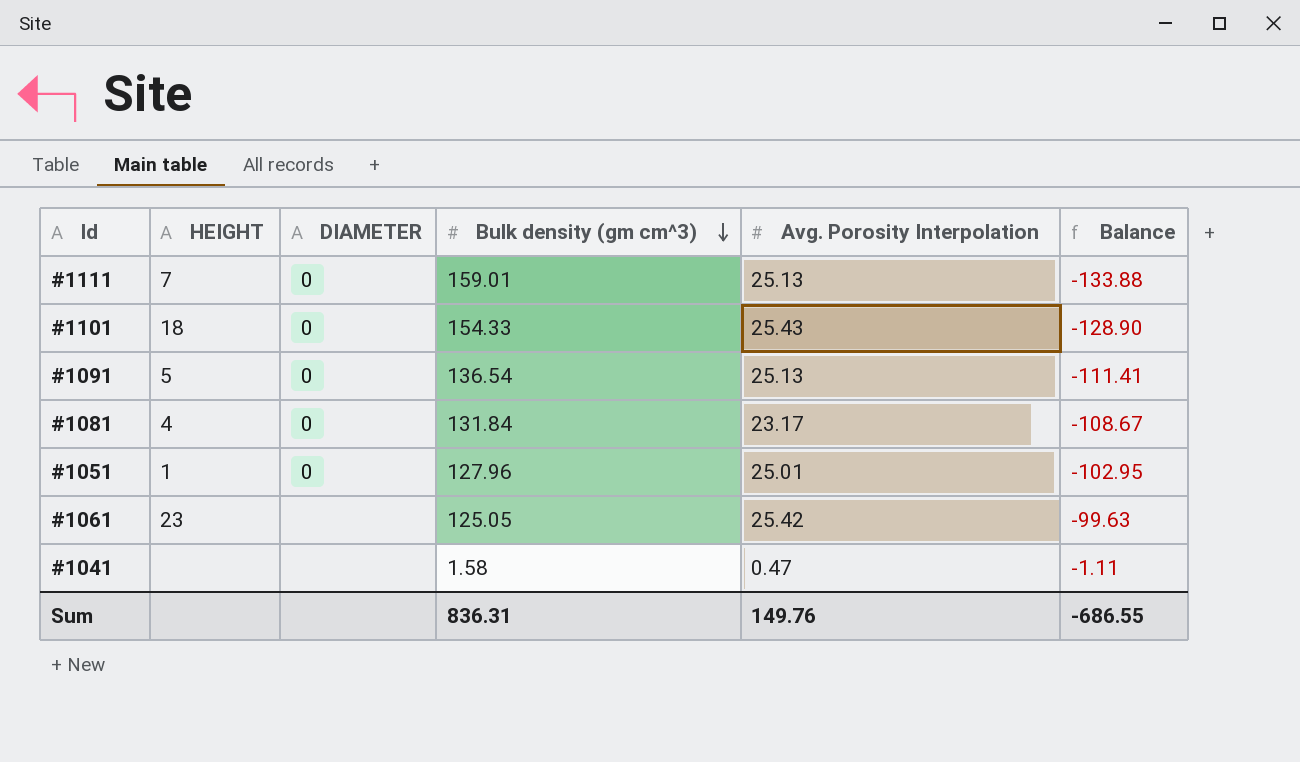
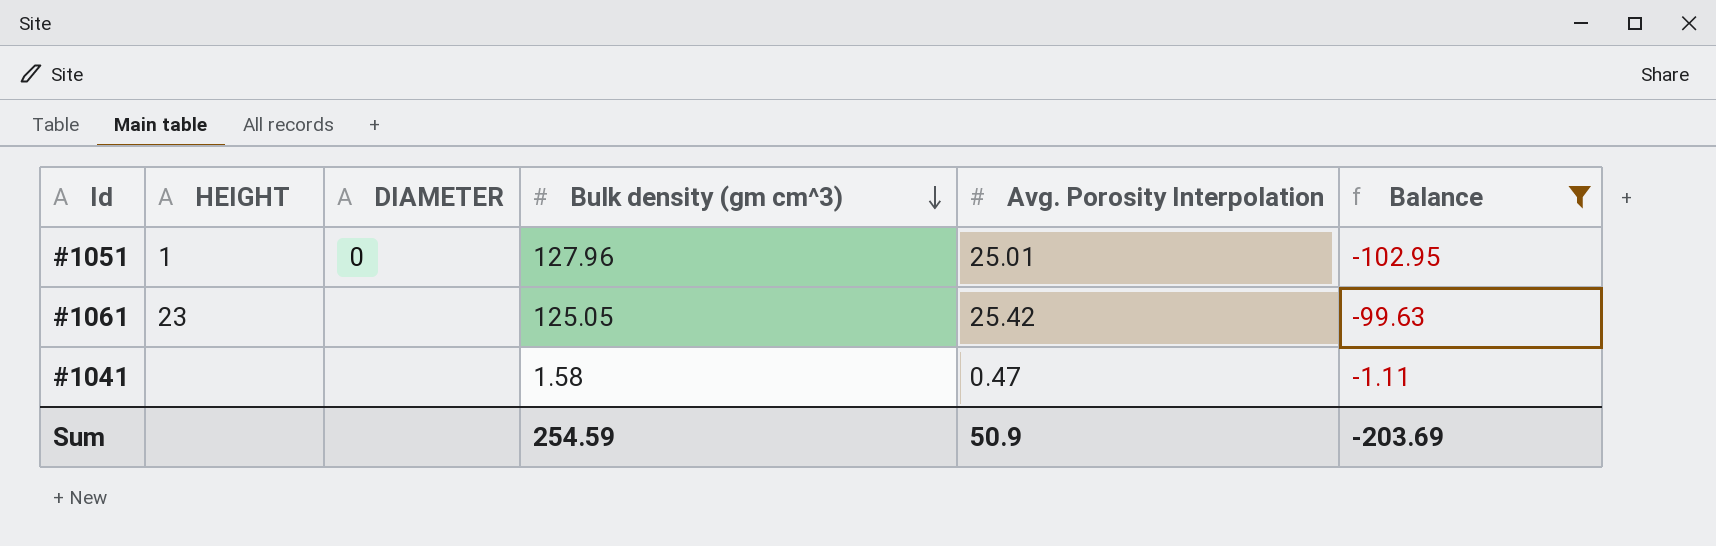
filter: none -> Balance >= -102.95
Sum | Bulk density (gm cm^3): 836.31 -> 254.59
Sum | Avg. Porosity Interpolation: 149.76 -> 50.9
Sum | Balance: -686.55 -> -203.69

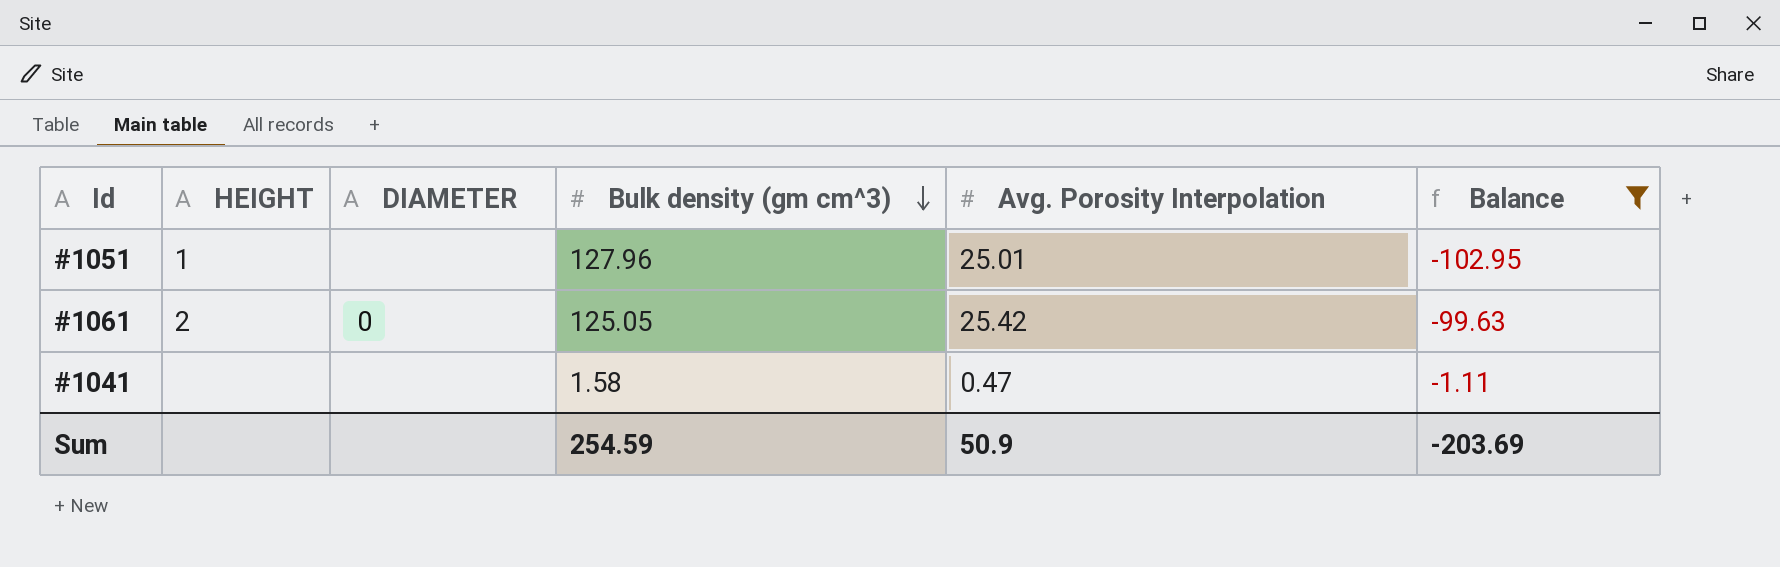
#1051 | DIAMETER: 0 -> none
#1061 | HEIGHT: 23 -> 2
#1061 | DIAMETER: none -> 0

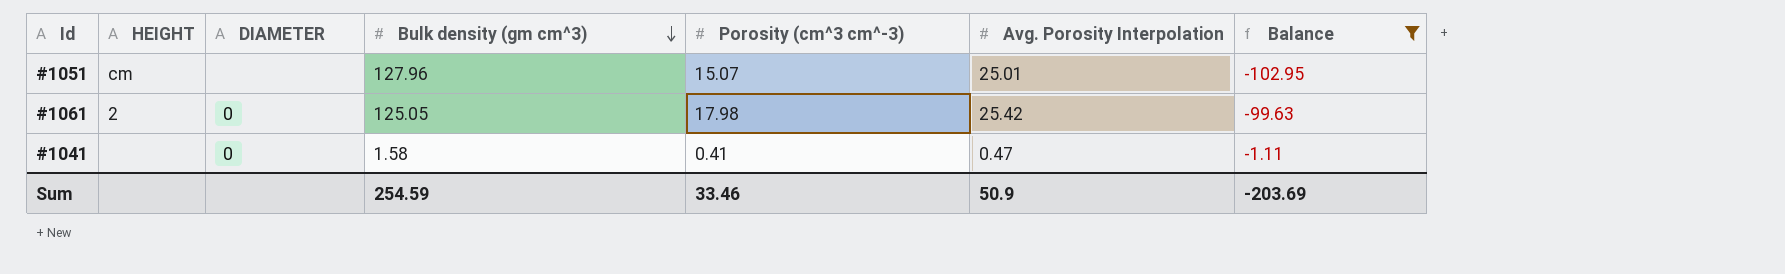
column Porosity (cm^3 cm^-3) | position: none -> 5
#1051 | HEIGHT: 1 -> cm
#1041 | DIAMETER: none -> 0

